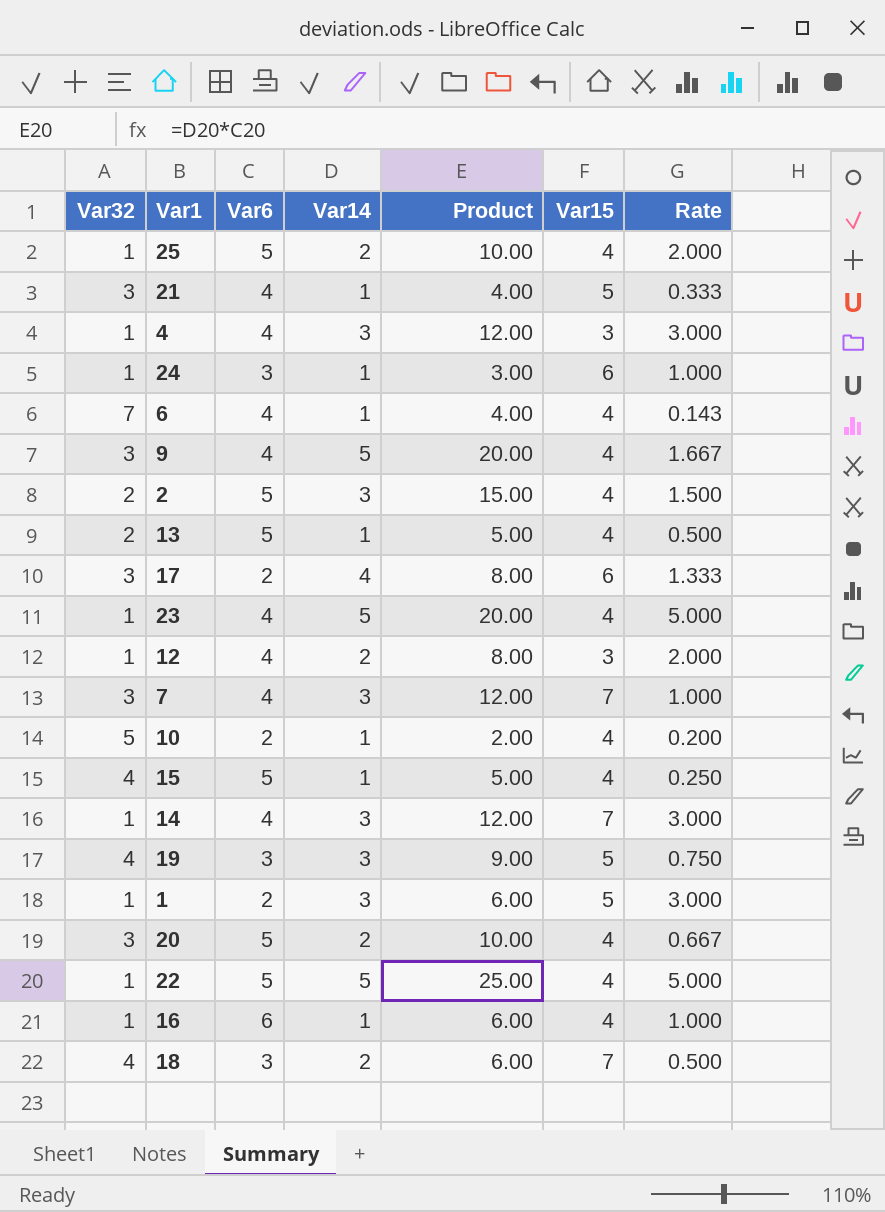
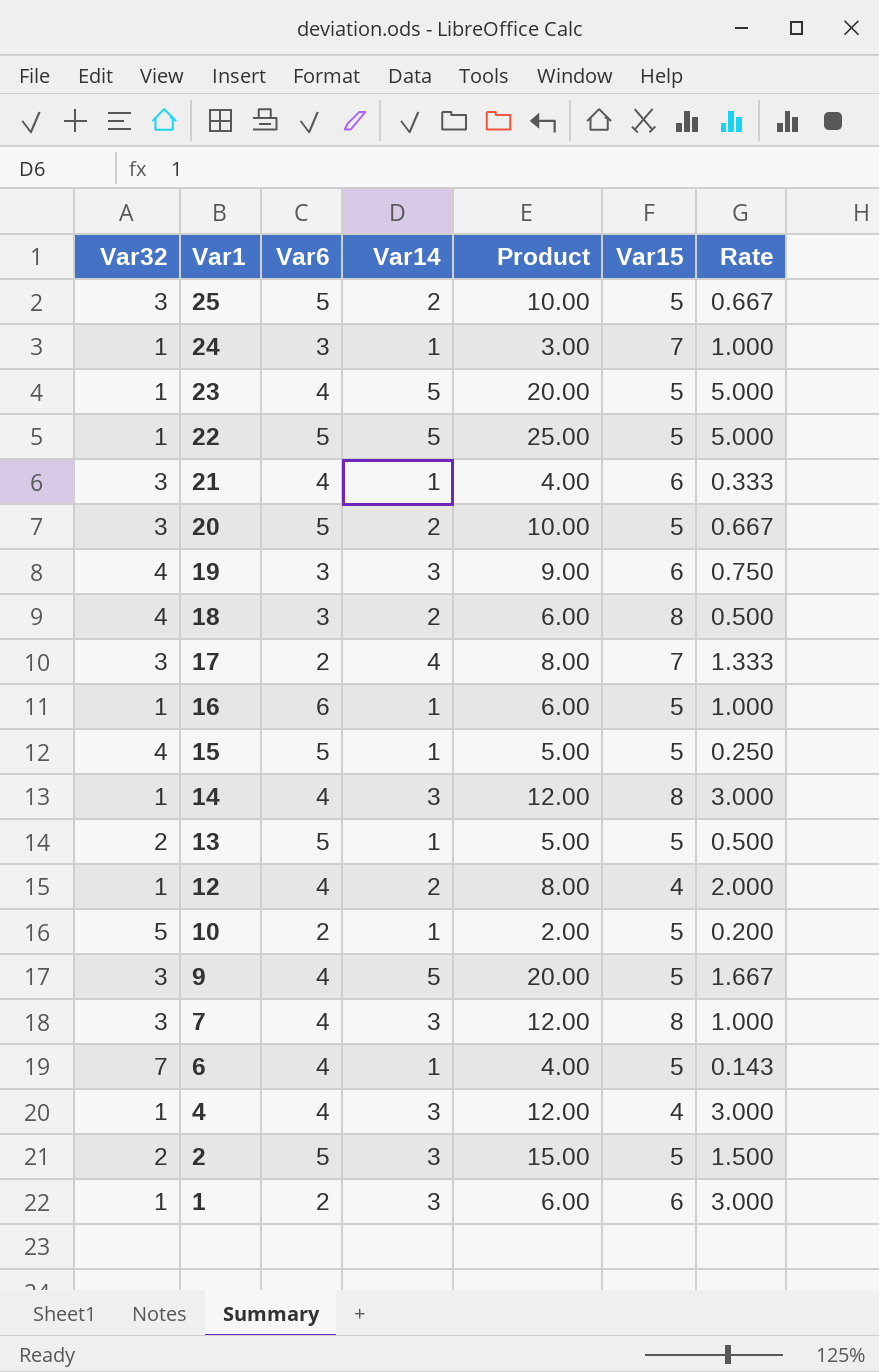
row order: none -> Var1 descending
25 | Var32: 1 -> 3
25 | Var15: 4 -> 5
25 | Rate: 2.000 -> 0.667
24 | Var15: 6 -> 7
23 | Var15: 4 -> 5
22 | Var15: 4 -> 5
21 | Var15: 5 -> 6
20 | Var15: 4 -> 5
19 | Var15: 5 -> 6
18 | Var15: 7 -> 8
17 | Var15: 6 -> 7
16 | Var15: 4 -> 5
15 | Var15: 4 -> 5
14 | Var15: 7 -> 8
13 | Var15: 4 -> 5
12 | Var15: 3 -> 4
10 | Var15: 4 -> 5
9 | Var15: 4 -> 5
7 | Var15: 7 -> 8
6 | Var15: 4 -> 5
4 | Var15: 3 -> 4
2 | Var15: 4 -> 5
1 | Var15: 5 -> 6

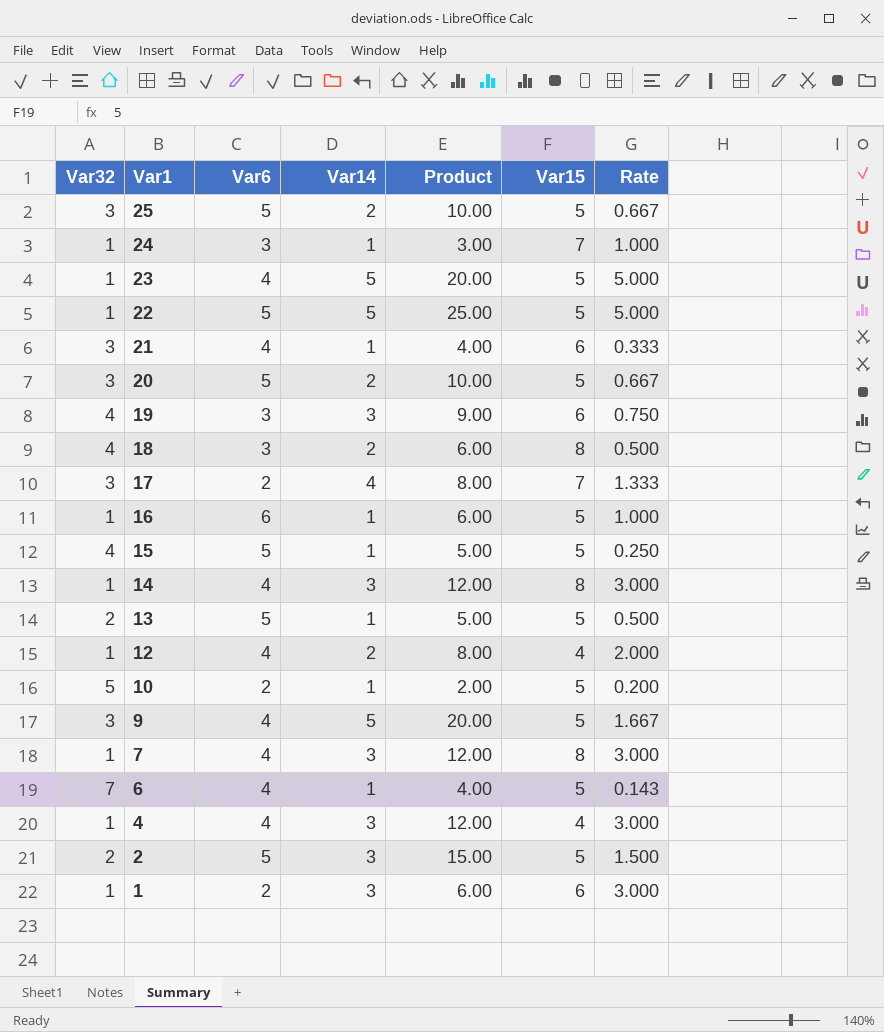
7 | Var32: 3 -> 1
7 | Rate: 1.000 -> 3.000

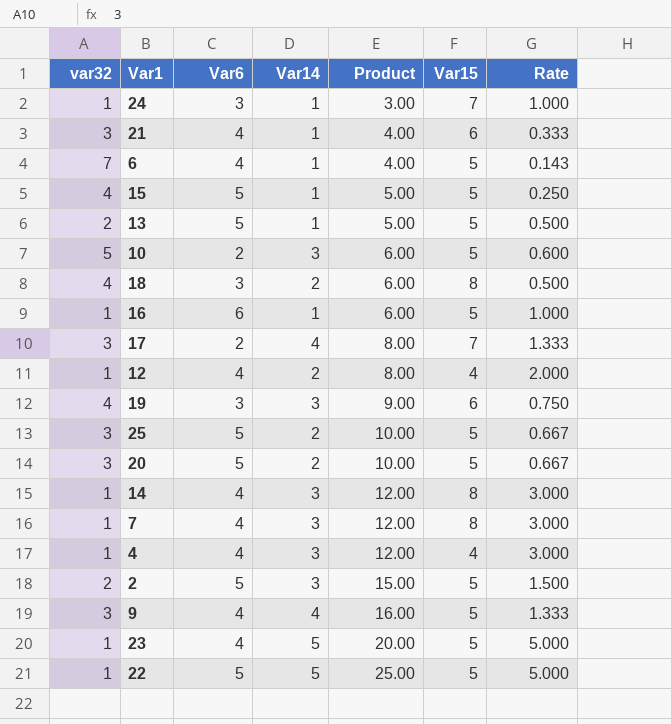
row order: Var1 descending -> Product ascending
column name: Var32 -> var32
row 1: 1 | 2 | 3 | 6.00 | 6 | 3.000 -> none
10 | Var14: 1 -> 3
10 | Product: 2.00 -> 6.00
10 | Rate: 0.200 -> 0.600
9 | Var14: 5 -> 4
9 | Product: 20.00 -> 16.00
9 | Rate: 1.667 -> 1.333

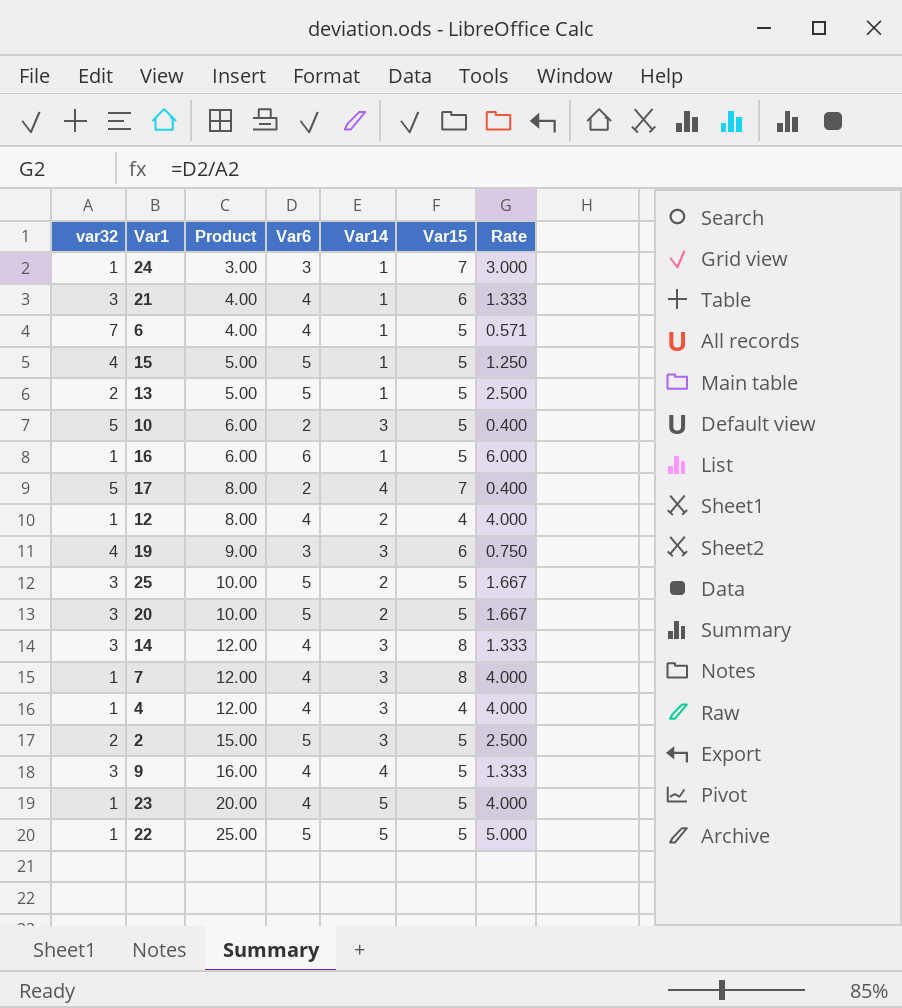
column Product | position: 5 -> 3
column Rate | formula: [Var14] / [var32] -> [Var6] / [var32]
row 18: 4 | 3 | 2 | 6.00 | 8 | 0.500 -> none
17 | var32: 3 -> 5
14 | var32: 1 -> 3

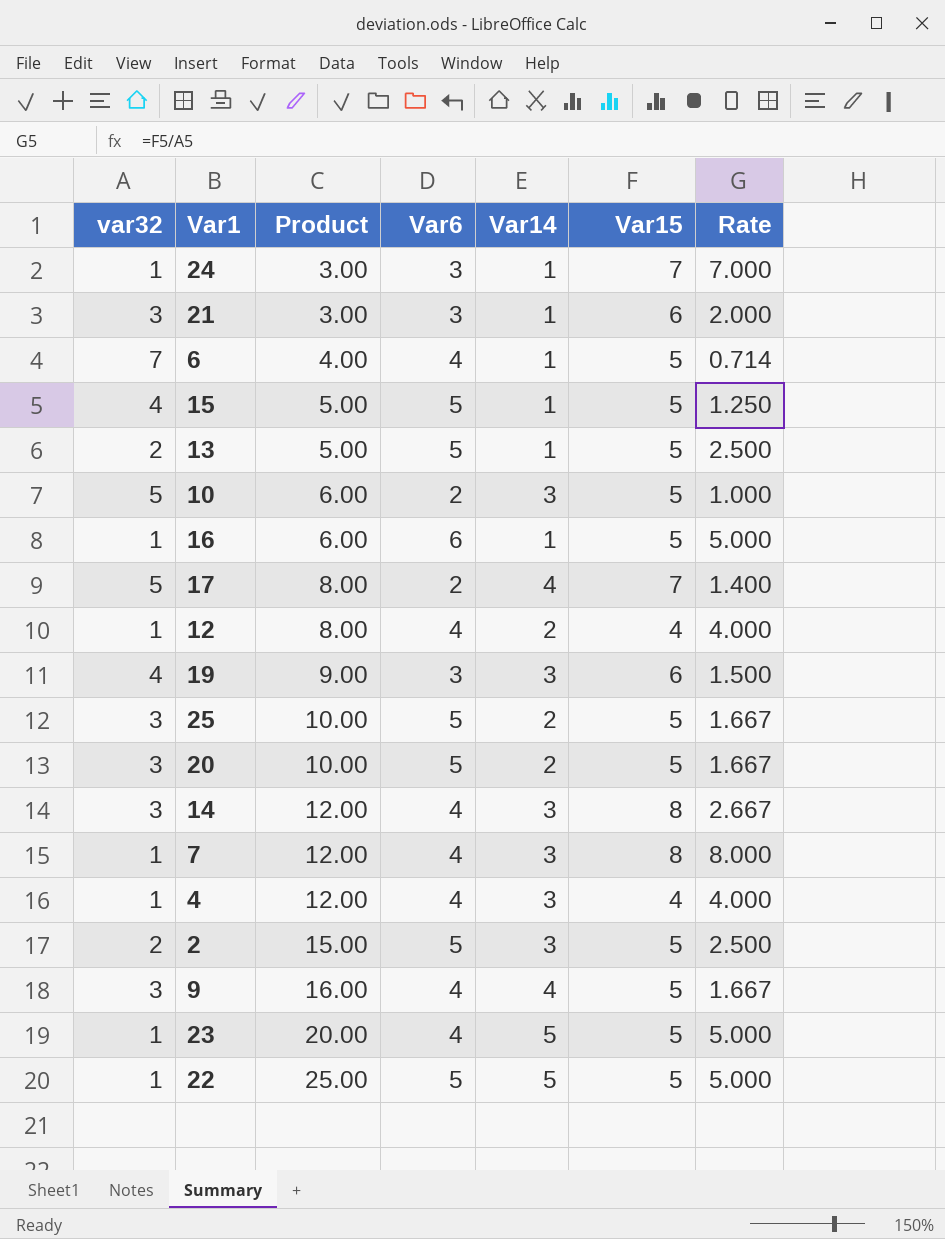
column Rate | formula: [Var6] / [var32] -> [Var15] / [var32]
21 | Product: 4.00 -> 3.00
21 | Var6: 4 -> 3

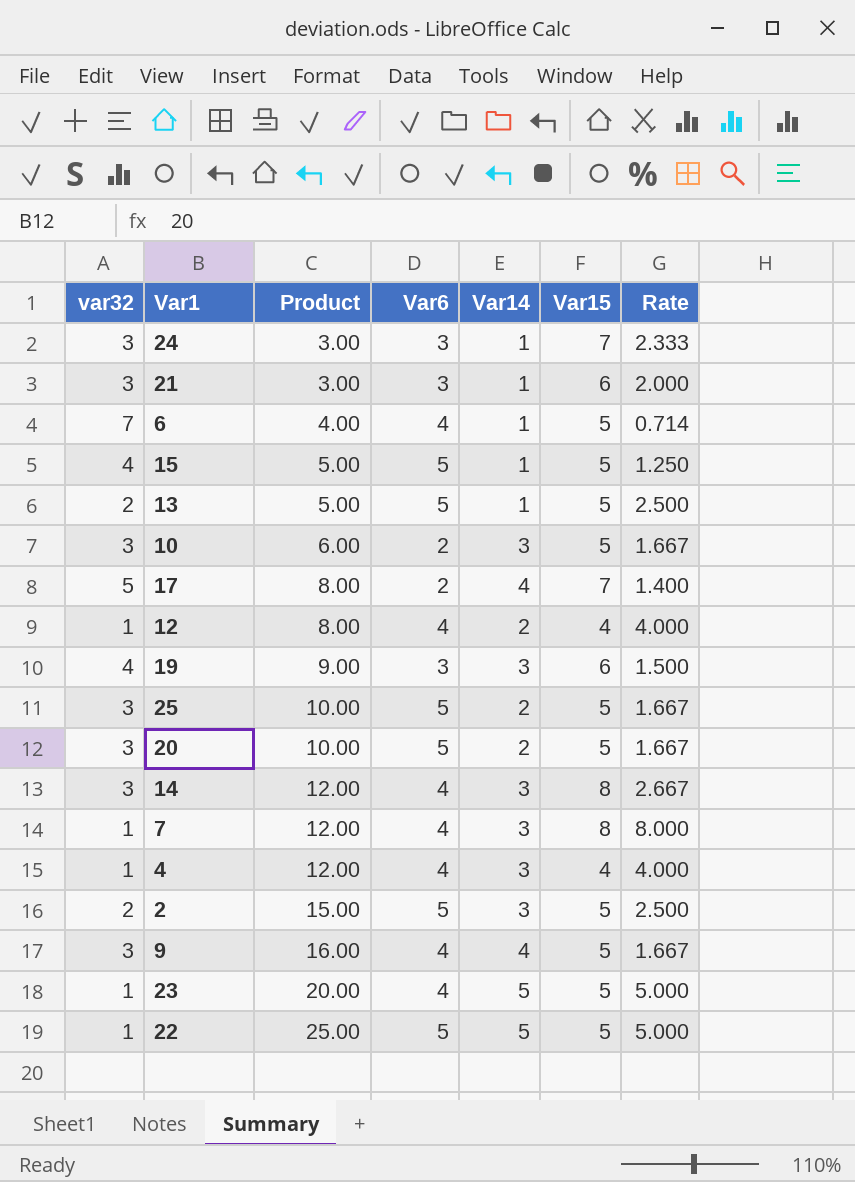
row 16: 1 | 6.00 | 6 | 1 | 5 | 5.000 -> none
24 | var32: 1 -> 3
24 | Rate: 7.000 -> 2.333
10 | var32: 5 -> 3
10 | Rate: 1.000 -> 1.667

